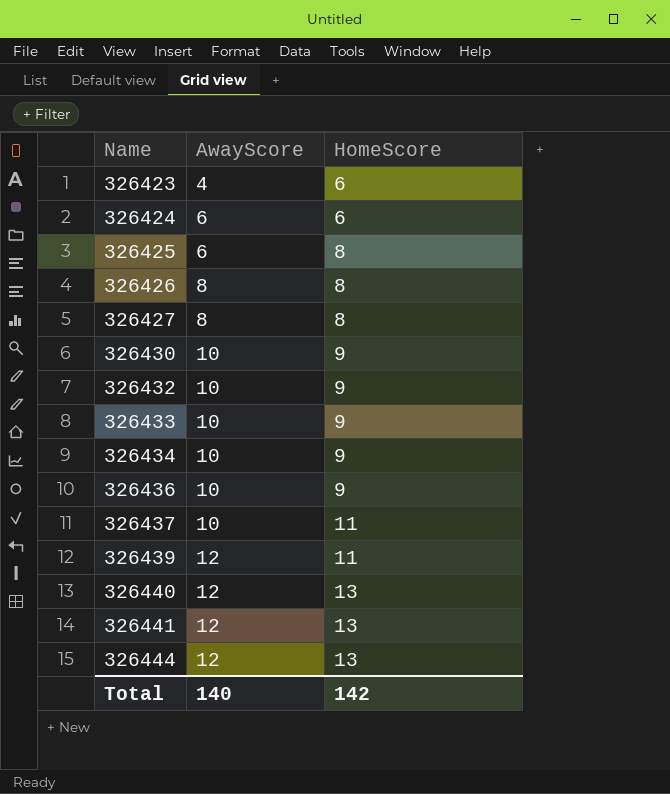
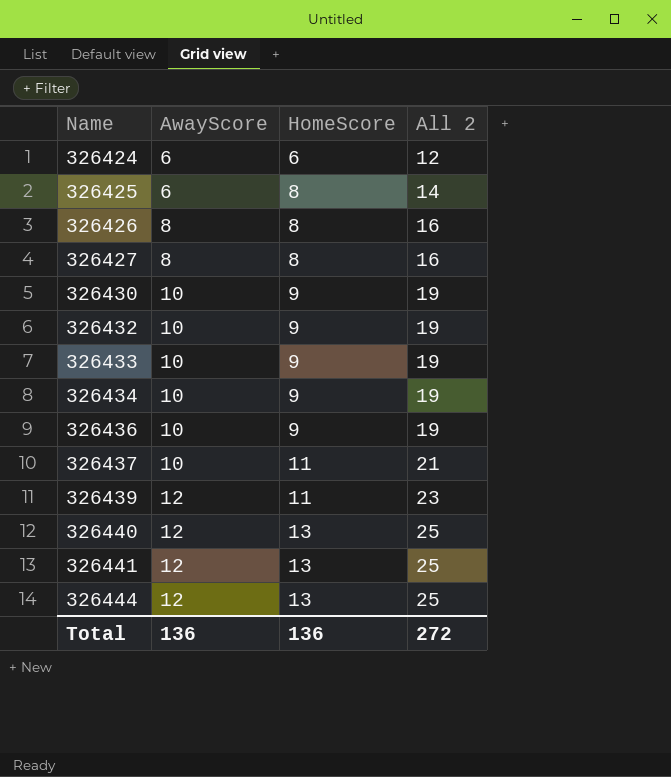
column All 2 | formula: none -> [AwayScore] + [HomeScore]
row 326423: 4 | 6 -> none
Total | AwayScore: 140 -> 136
Total | HomeScore: 142 -> 136

